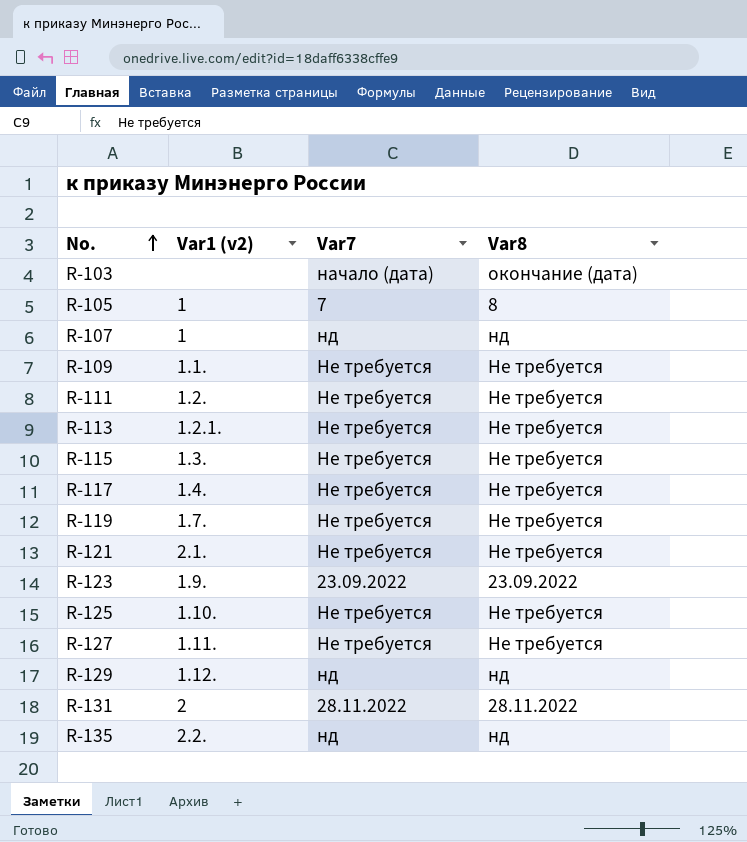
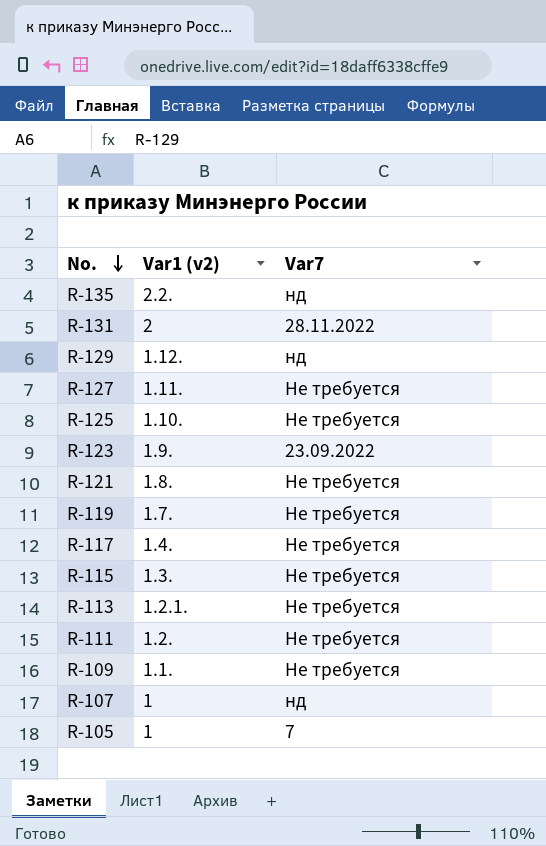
row order: No. ascending -> No. descending
column Var8 | position: 4 -> none
row R-103: none | начало (дата) | окончание (дата) -> none
R-121 | Var1 (v2): 2.1. -> 1.8.

